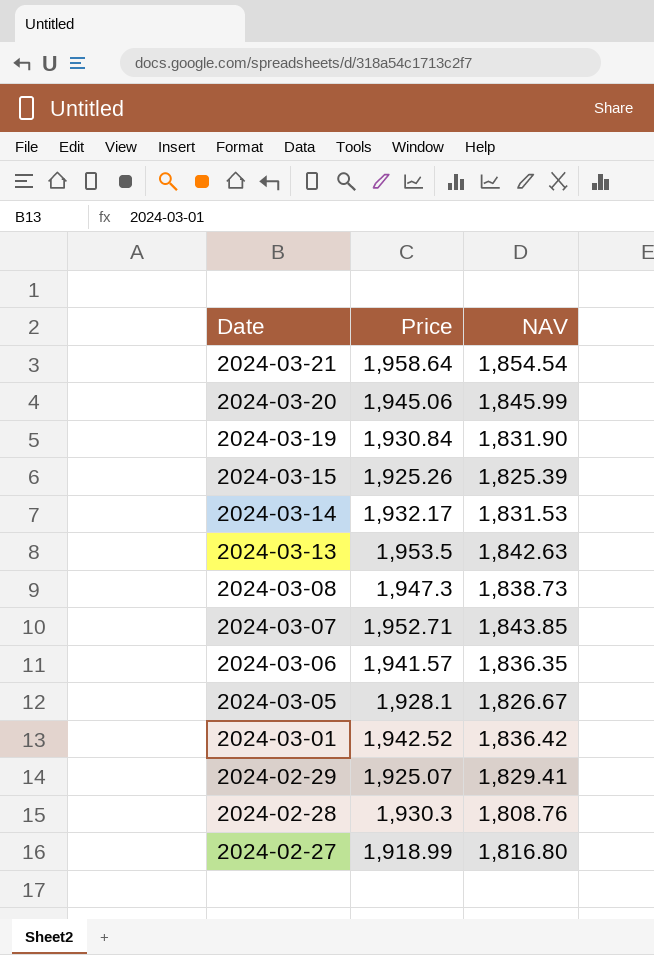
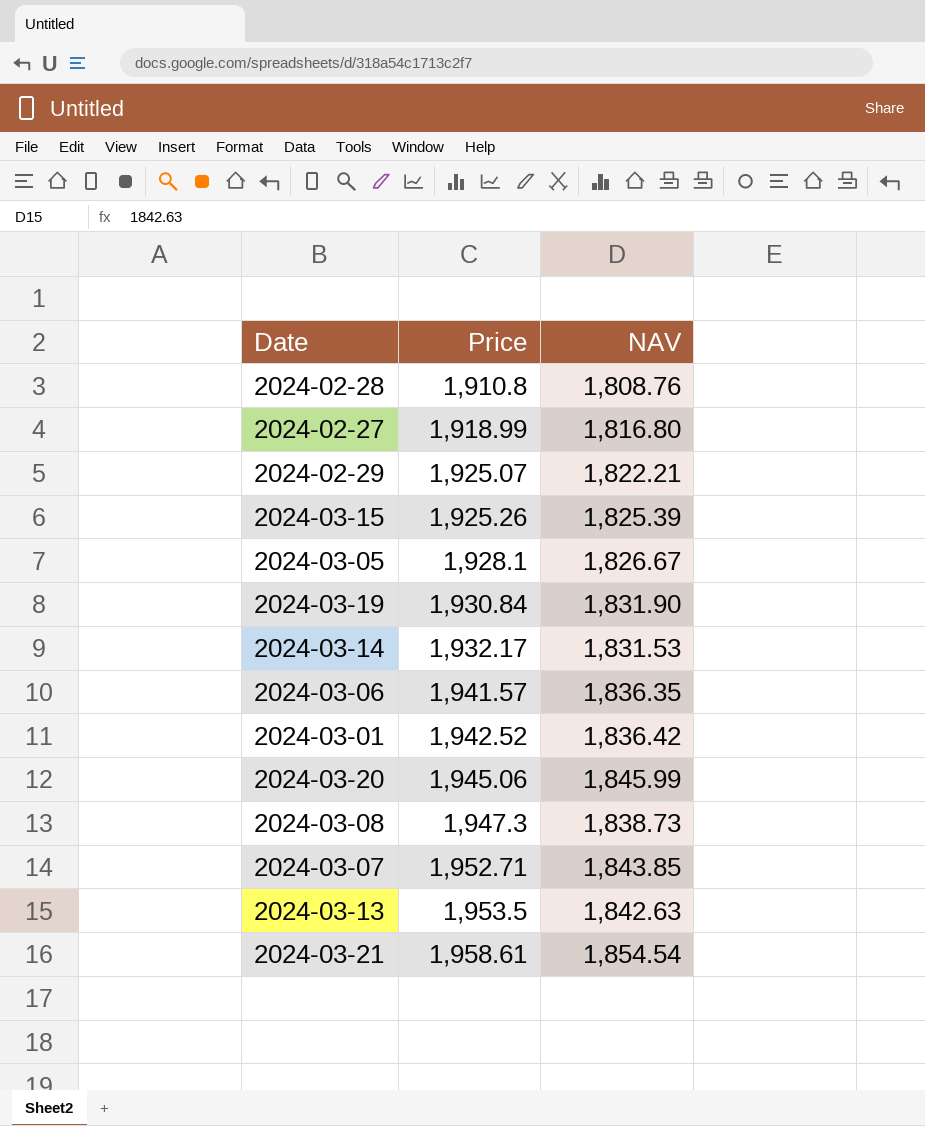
row order: Date descending -> Price ascending
2024-02-28 | Price: 1,930.3 -> 1,910.8
2024-02-29 | NAV: 1,829.41 -> 1,822.21
2024-03-21 | Price: 1,958.64 -> 1,958.61

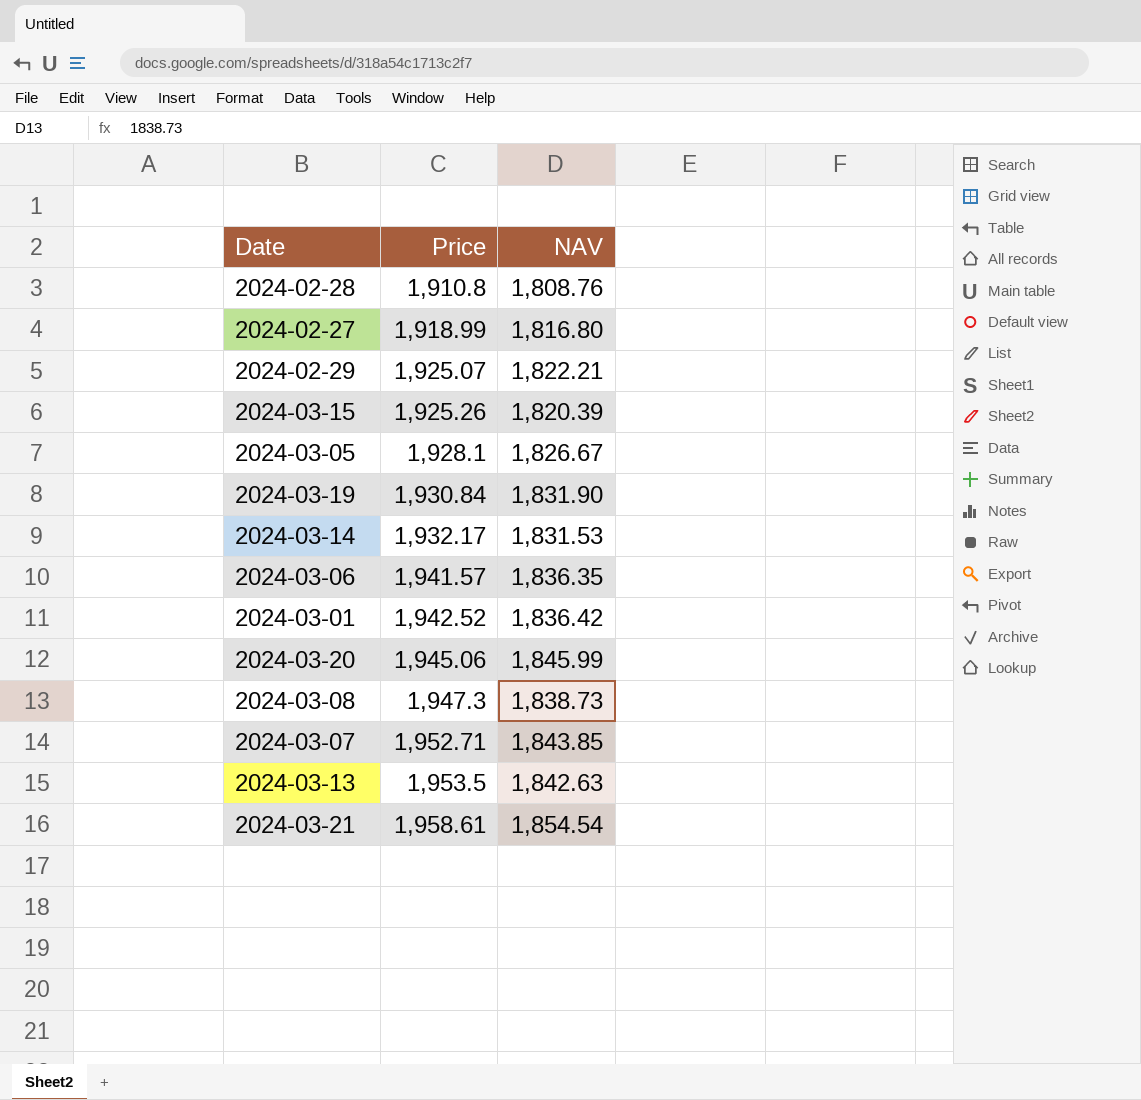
2024-03-15 | NAV: 1,825.39 -> 1,820.39

